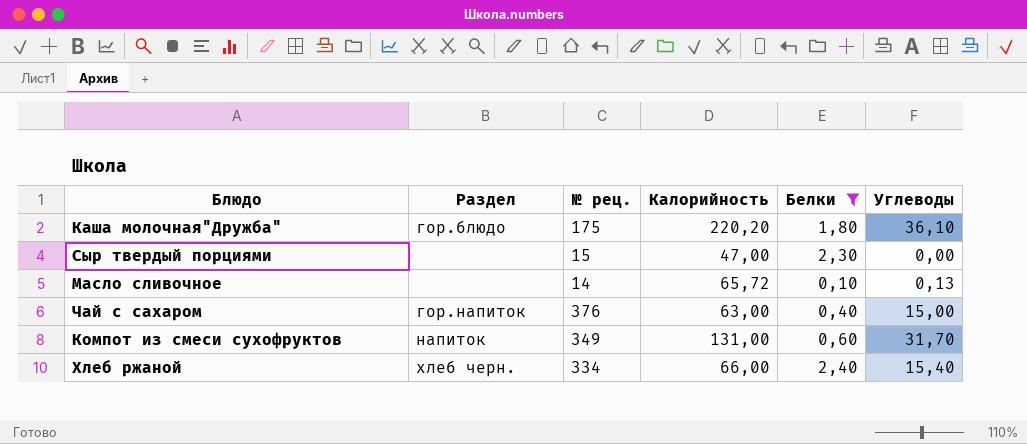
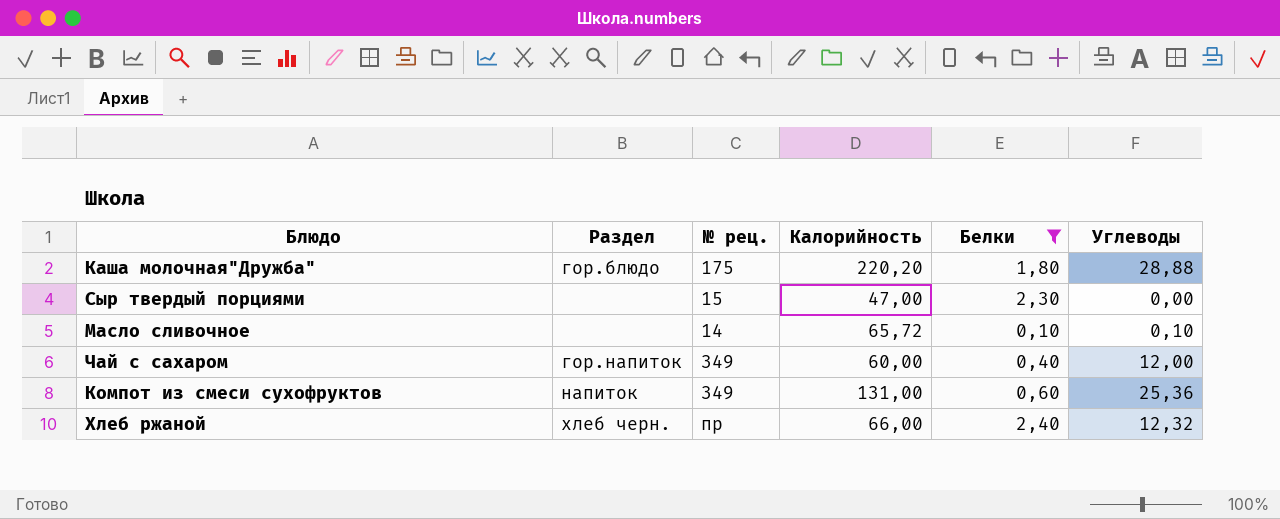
Каша молочная"Дружба" | Углеводы: 36,10 -> 28,88
Масло сливочное | Углеводы: 0,13 -> 0,10
Чай с сахаром | № рец.: 376 -> 349
Чай с сахаром | Калорийность: 63,00 -> 60,00
Чай с сахаром | Углеводы: 15,00 -> 12,00
Компот из смеси сухофруктов | Углеводы: 31,70 -> 25,36
Хлеб ржаной | № рец.: 334 -> пр
Хлеб ржаной | Углеводы: 15,40 -> 12,32

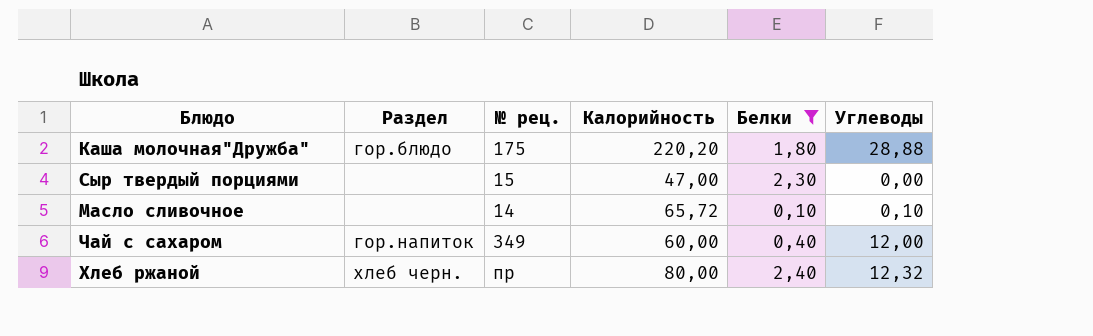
row Компот из смеси сухофруктов: напиток | 349 | 131,00 | 0,60 | 25,36 -> none
Хлеб ржаной | Калорийность: 66,00 -> 80,00

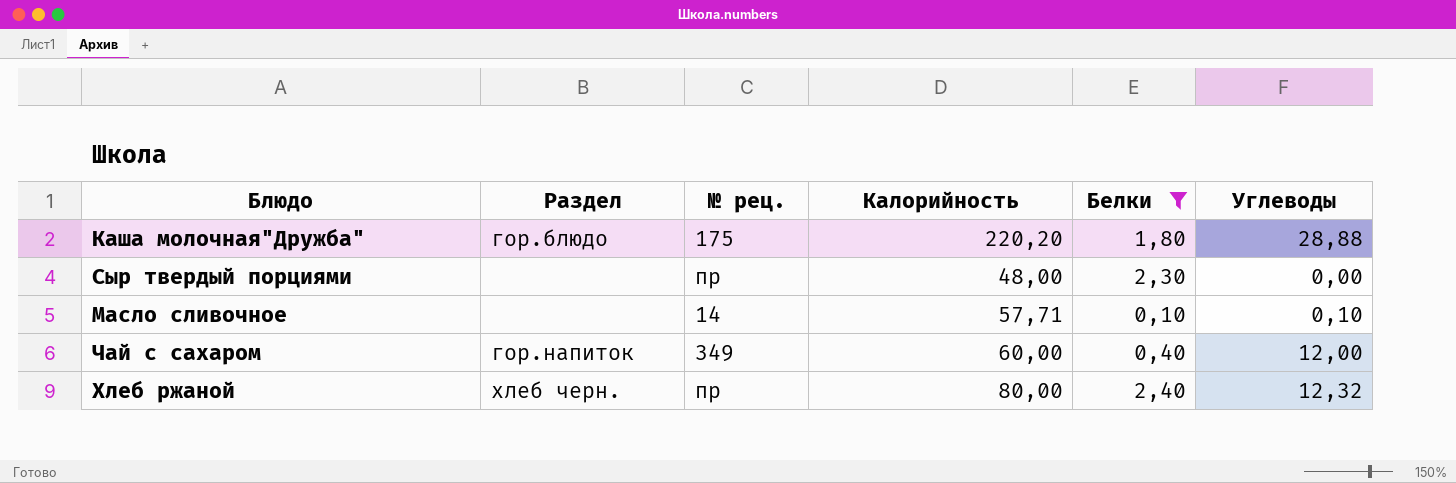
Сыр твердый порциями | № рец.: 15 -> пр
Сыр твердый порциями | Калорийность: 47,00 -> 48,00
Масло сливочное | Калорийность: 65,72 -> 57,71

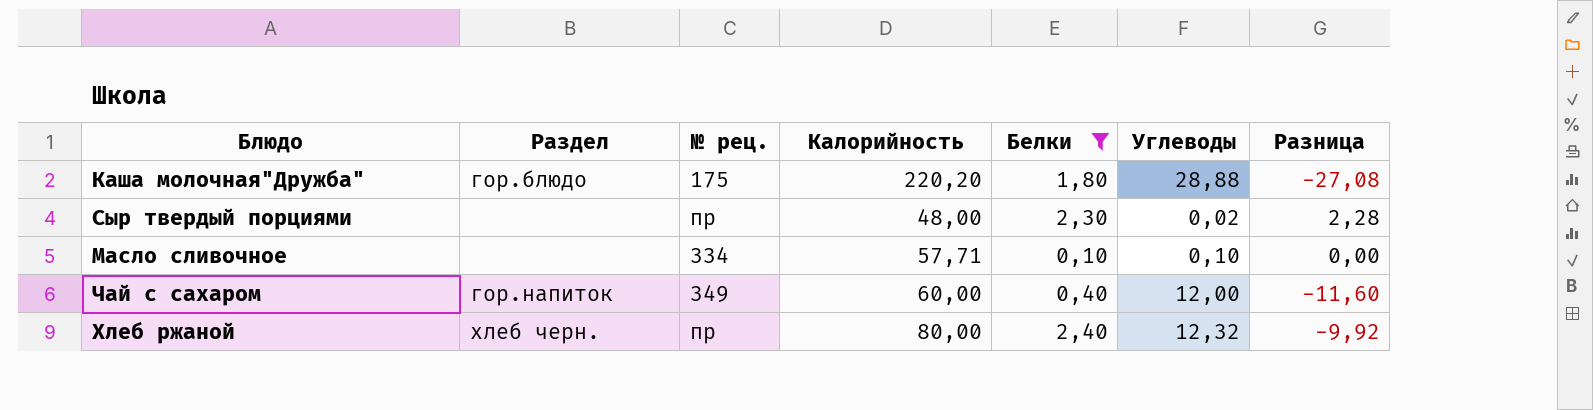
column Разница | formula: none -> [Белки] - [Углеводы]
Сыр твердый порциями | Углеводы: 0,00 -> 0,02
Масло сливочное | № рец.: 14 -> 334

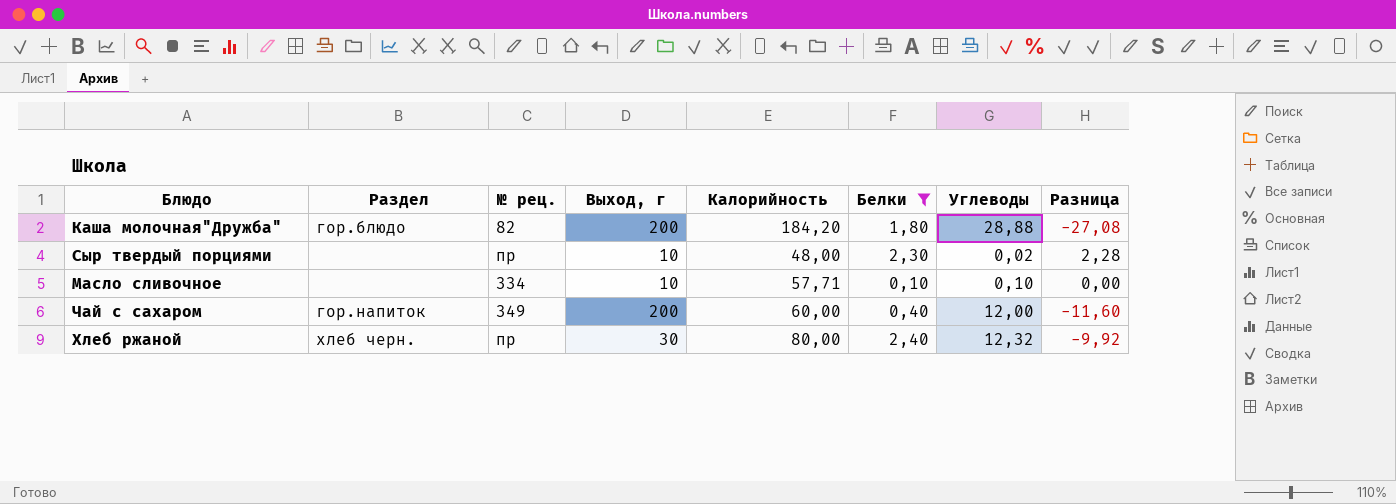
column Выход, г | position: none -> 4
Каша молочная"Дружба" | № рец.: 175 -> 82
Каша молочная"Дружба" | Калорийность: 220,20 -> 184,20

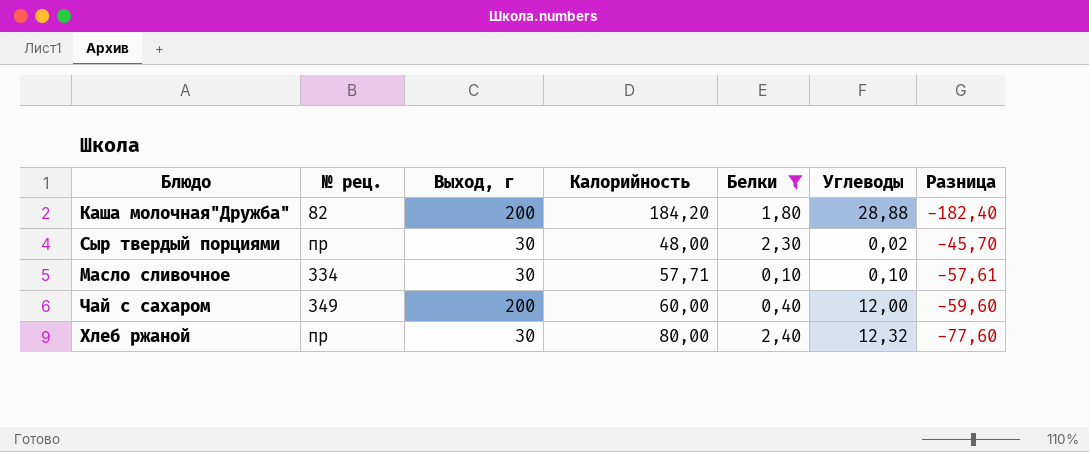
column Раздел | position: 2 -> none
column Разница | formula: [Белки] - [Углеводы] -> [Белки] - [Калорийность]
Сыр твердый порциями | Выход, г: 10 -> 30
Масло сливочное | Выход, г: 10 -> 30

